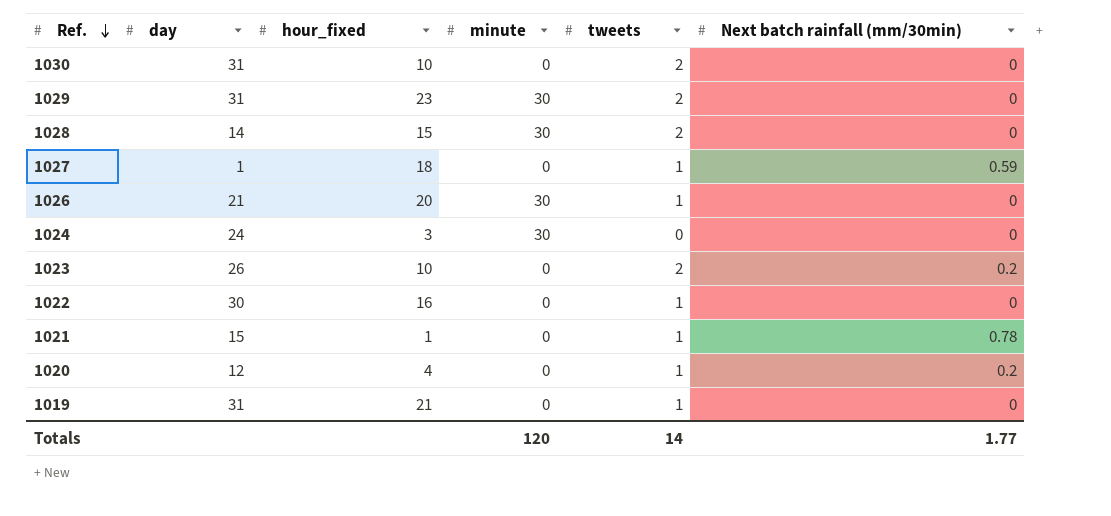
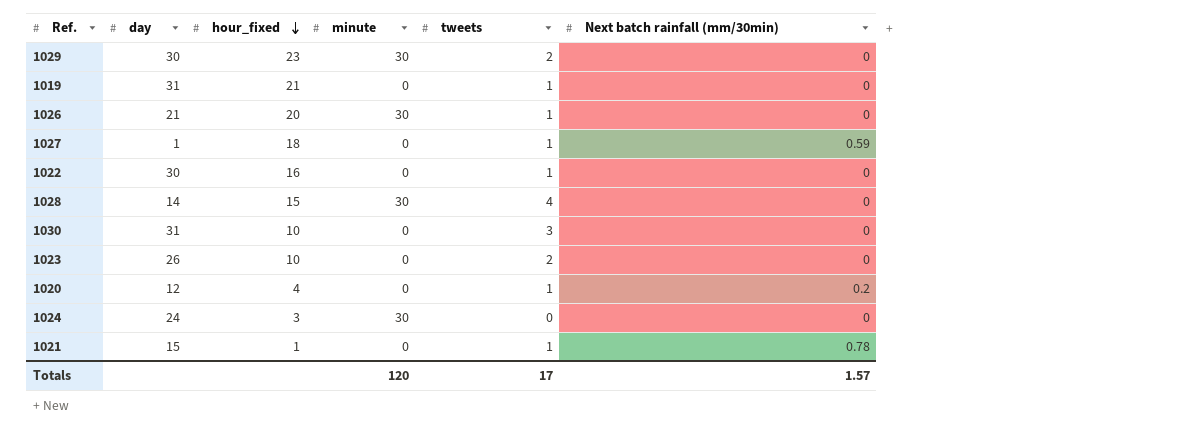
row order: Ref. descending -> hour_fixed descending
1029 | day: 31 -> 30
1028 | tweets: 2 -> 4
1030 | tweets: 2 -> 3
1023 | Next batch rainfall (mm/30min): 0.2 -> 0
Totals | tweets: 14 -> 17
Totals | Next batch rainfall (mm/30min): 1.77 -> 1.57

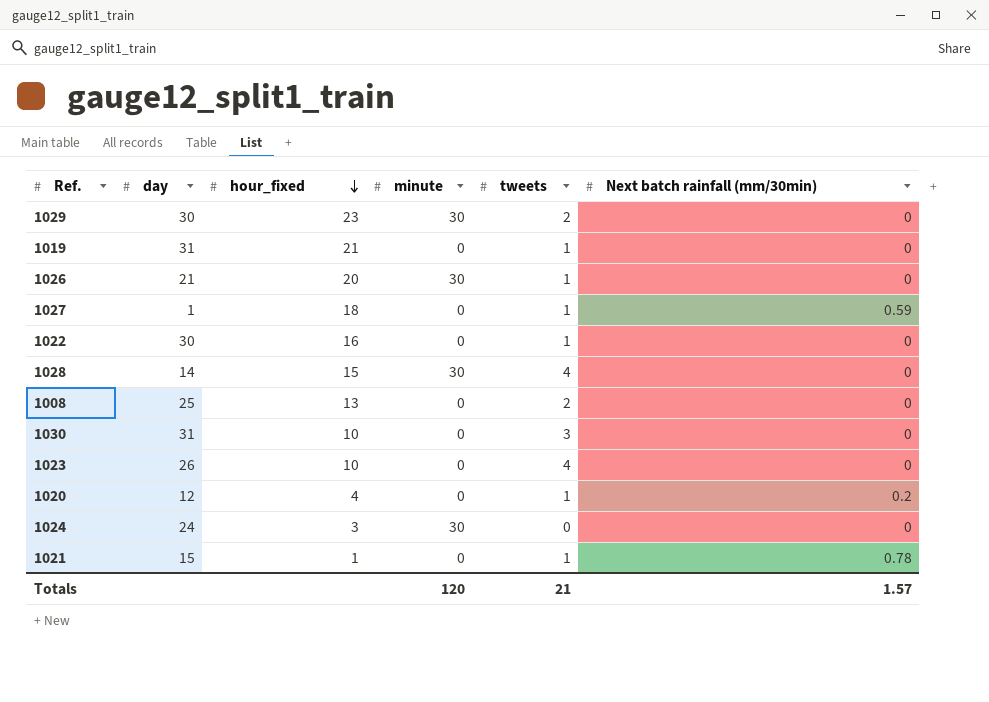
row 1008: none -> 25 | 13 | 0 | 2 | 0
1023 | tweets: 2 -> 4
Totals | tweets: 17 -> 21

